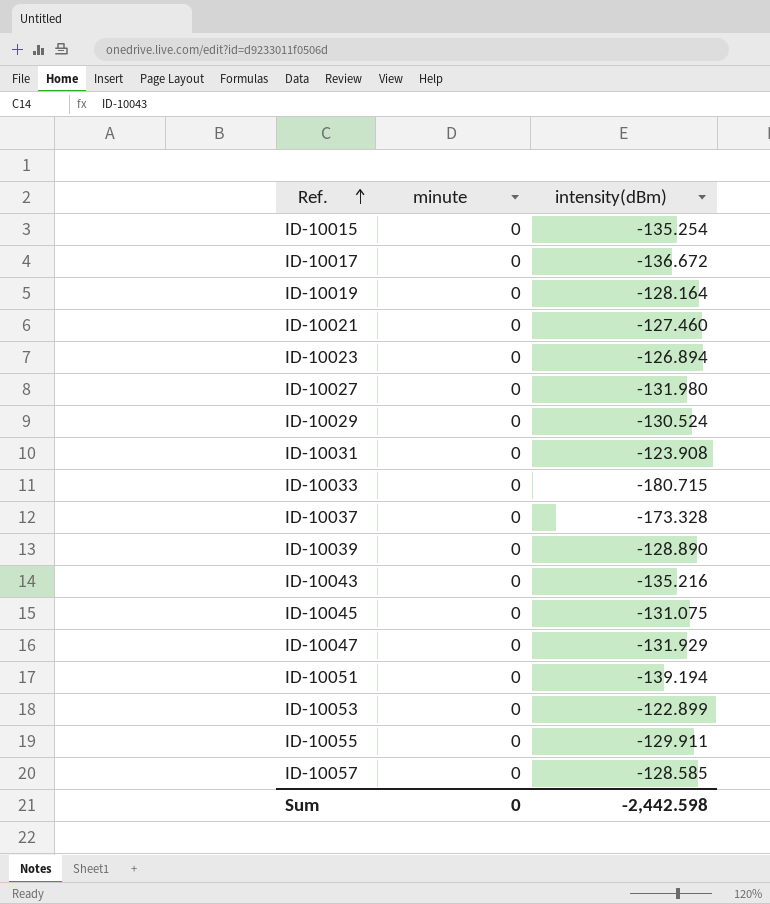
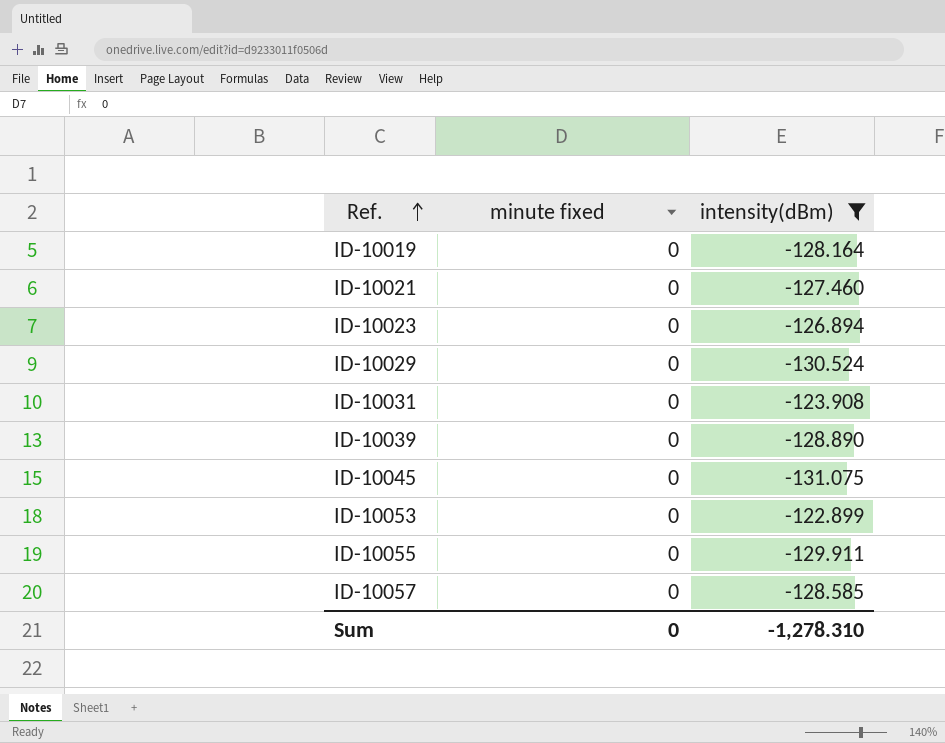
filter: none -> intensity(dBm) >= -131.075
column name: minute -> minute fixed
Sum | intensity(dBm): -2,442.598 -> -1,278.310

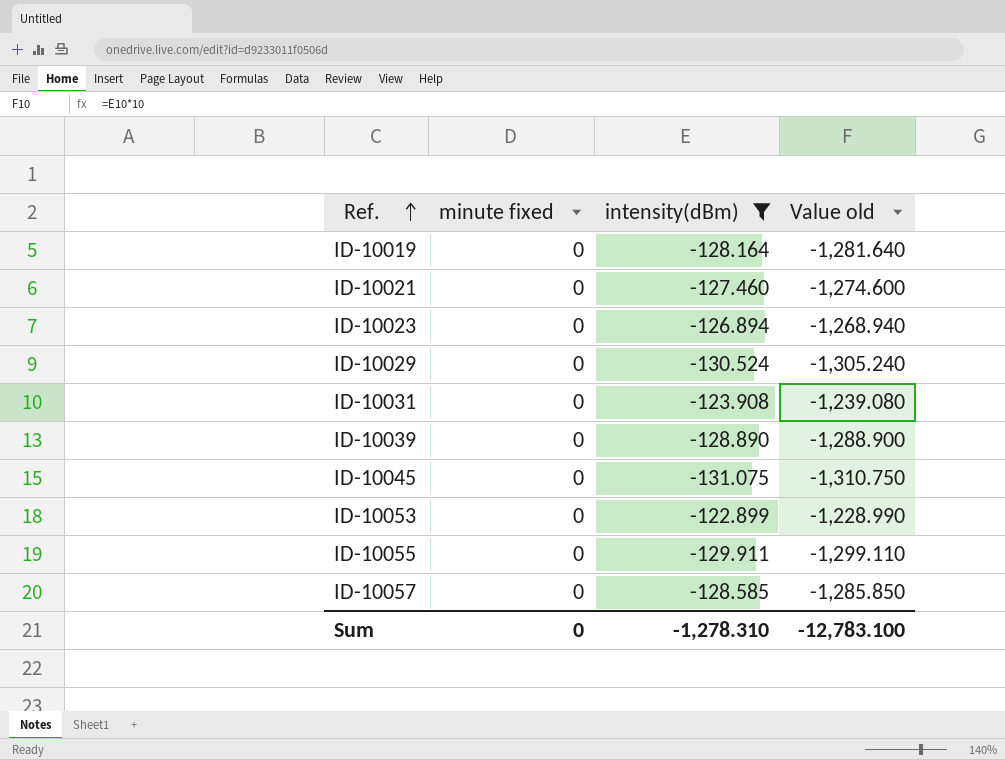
column Value old | formula: none -> [intensity(dBm)] * 10

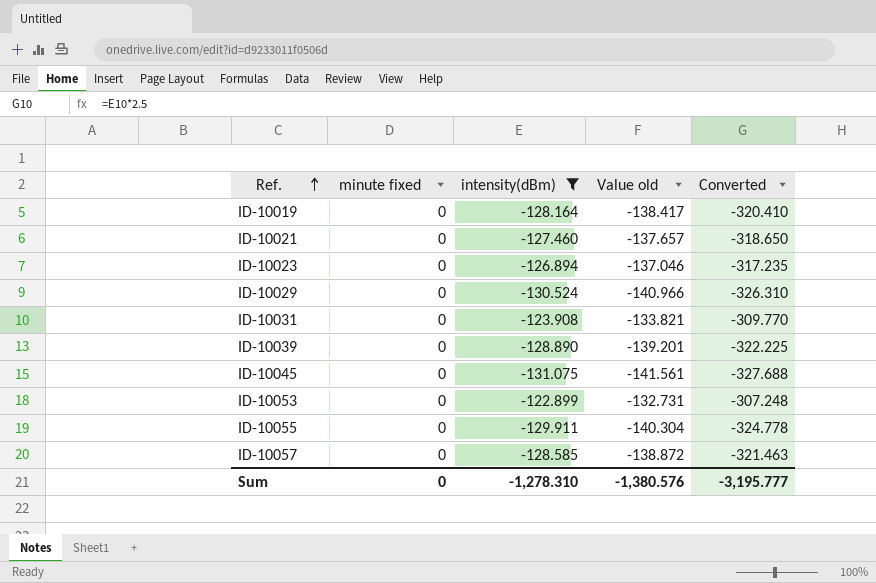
column Value old | formula: [intensity(dBm)] * 10 -> [intensity(dBm)] * 1.08
column Converted | formula: none -> [intensity(dBm)] * 2.5
Sum | Value old: -12,783.100 -> -1,380.576

